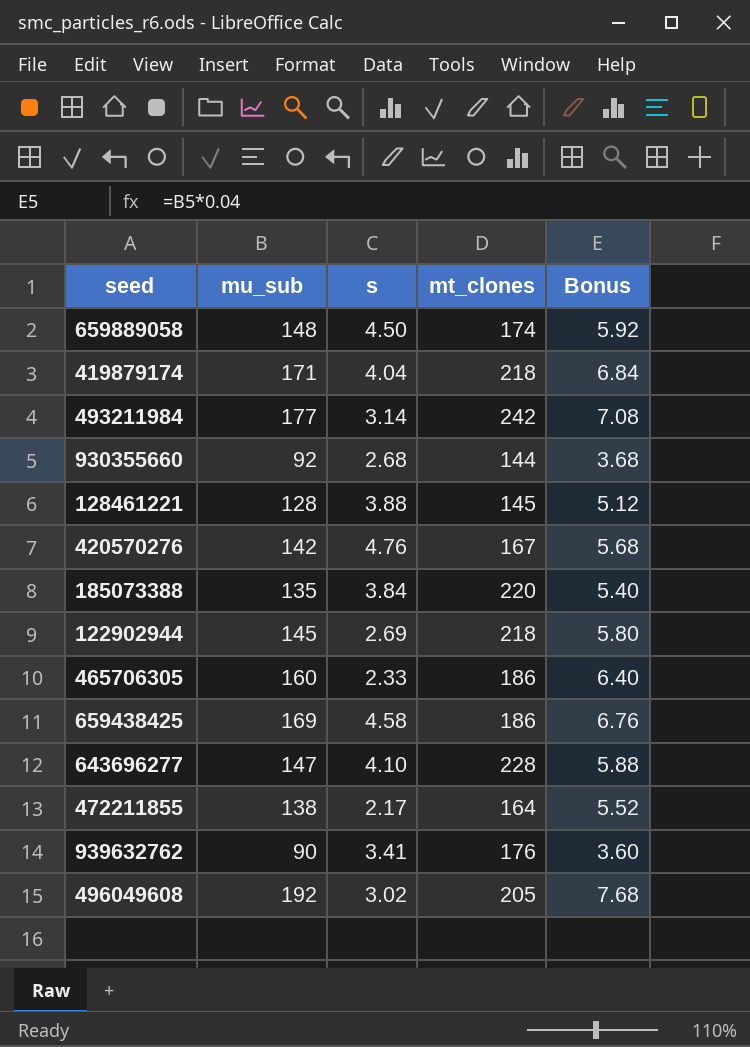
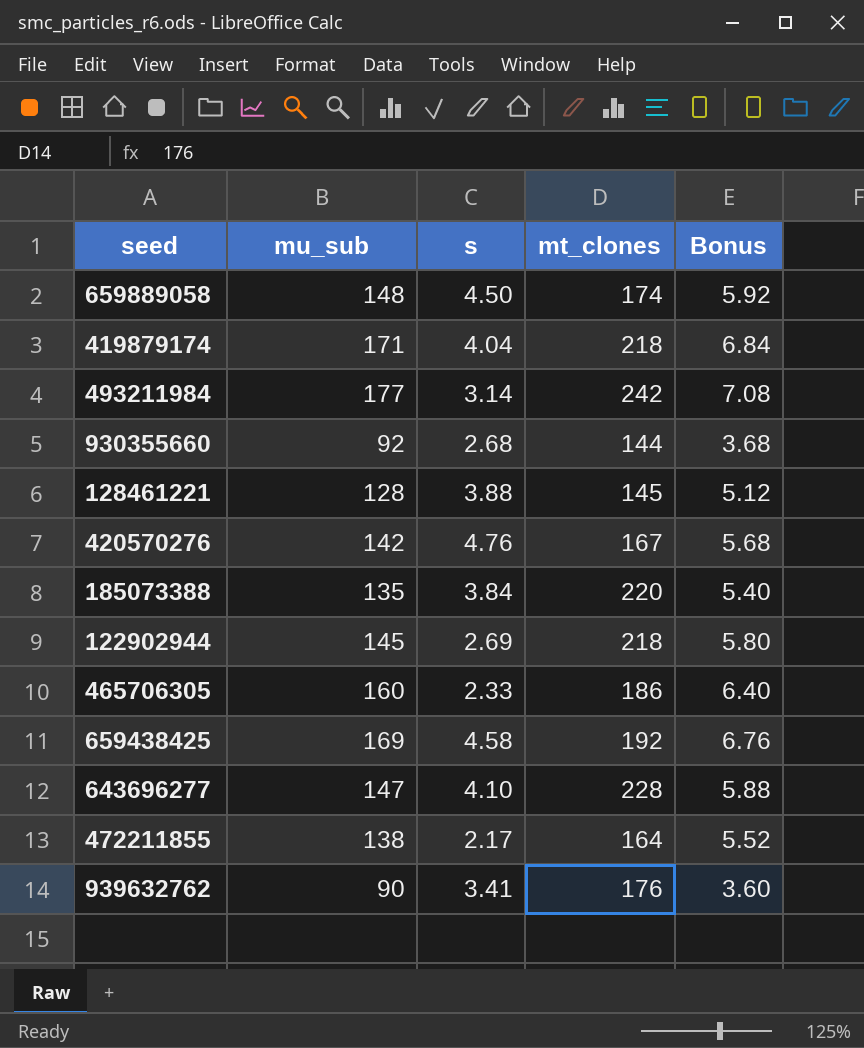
row 496049608: 192 | 3.02 | 205 | 7.68 -> none
659438425 | mt_clones: 186 -> 192

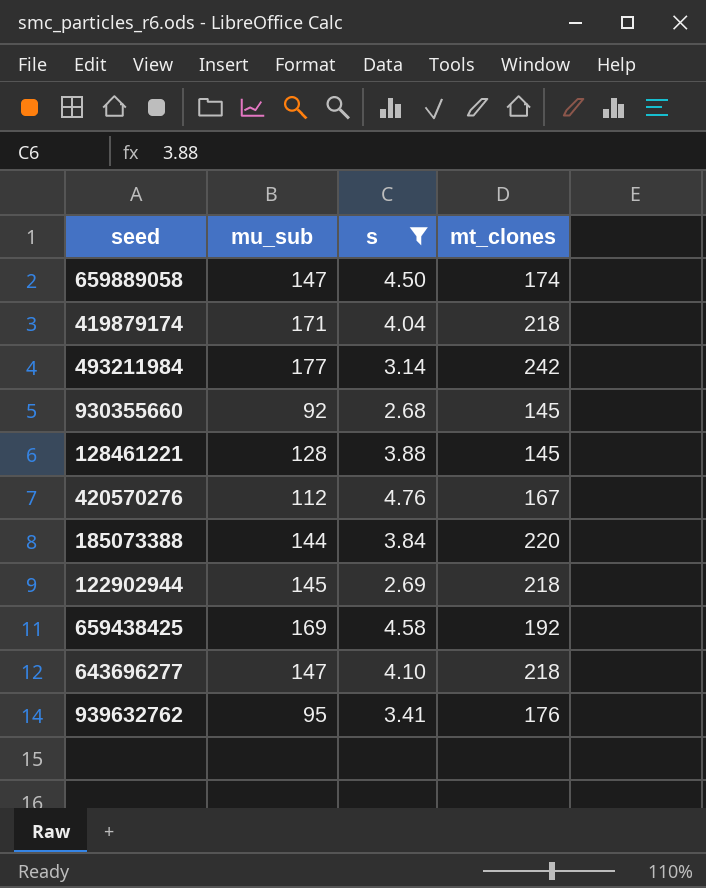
filter: none -> s >= 2.68
column Bonus | formula: [mu_sub] * 0.04 -> none
659889058 | mu_sub: 148 -> 147
930355660 | mt_clones: 144 -> 145
420570276 | mu_sub: 142 -> 112
185073388 | mu_sub: 135 -> 144
643696277 | mt_clones: 228 -> 218
939632762 | mu_sub: 90 -> 95

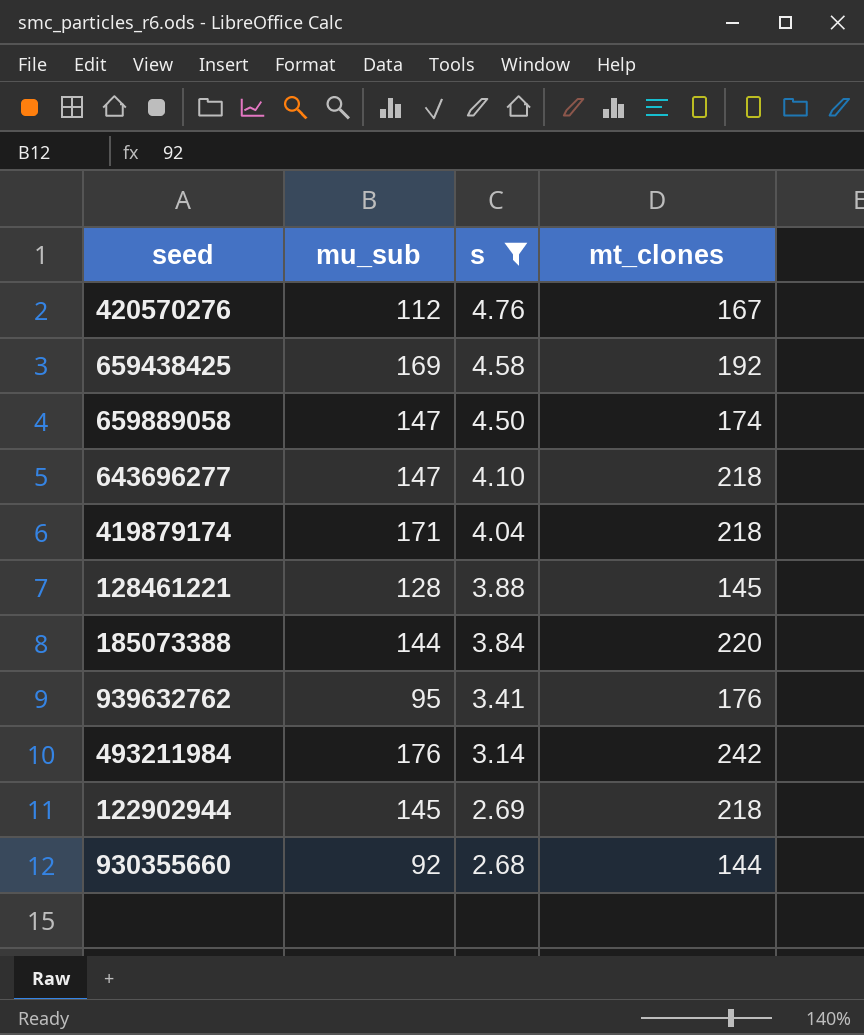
row order: none -> s descending
493211984 | mu_sub: 177 -> 176
930355660 | mt_clones: 145 -> 144

